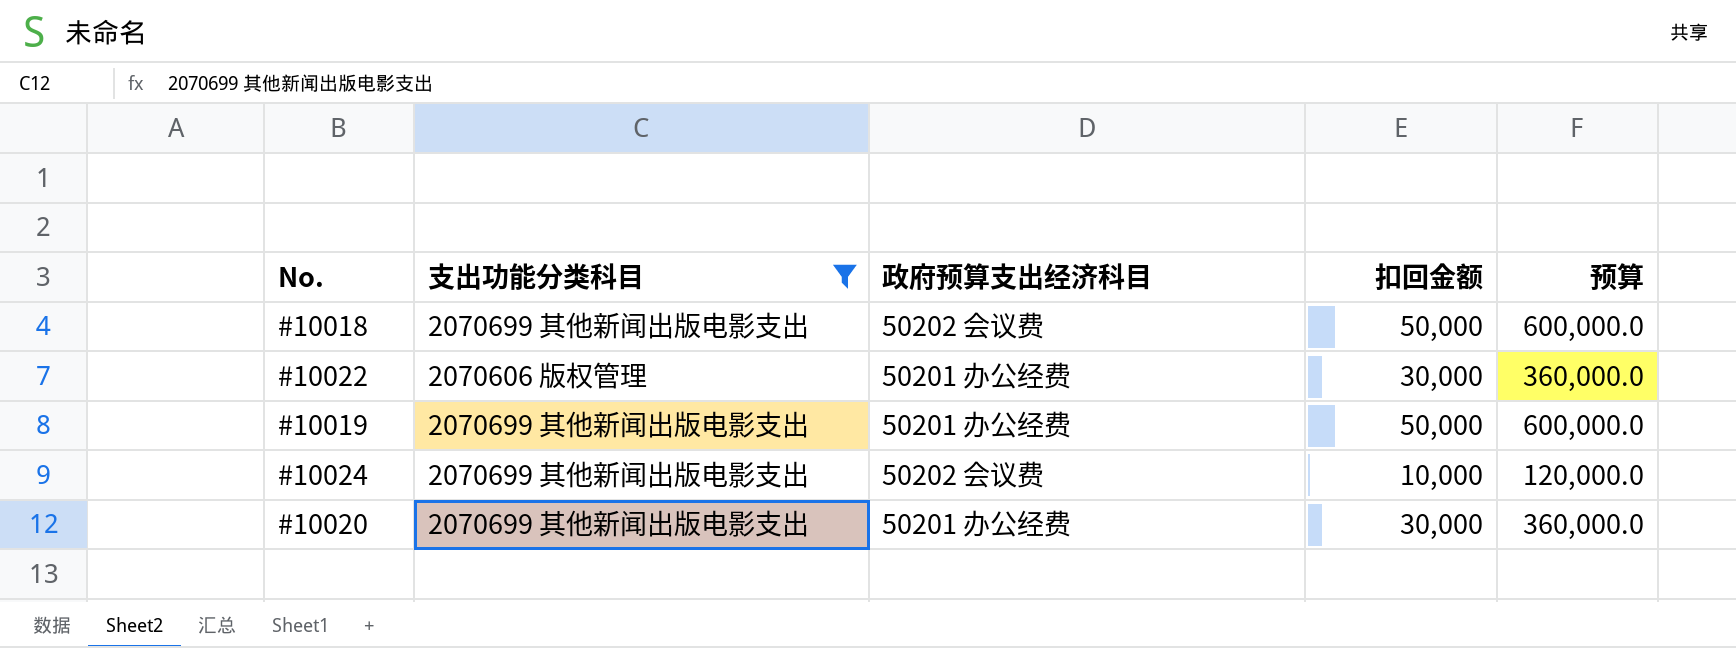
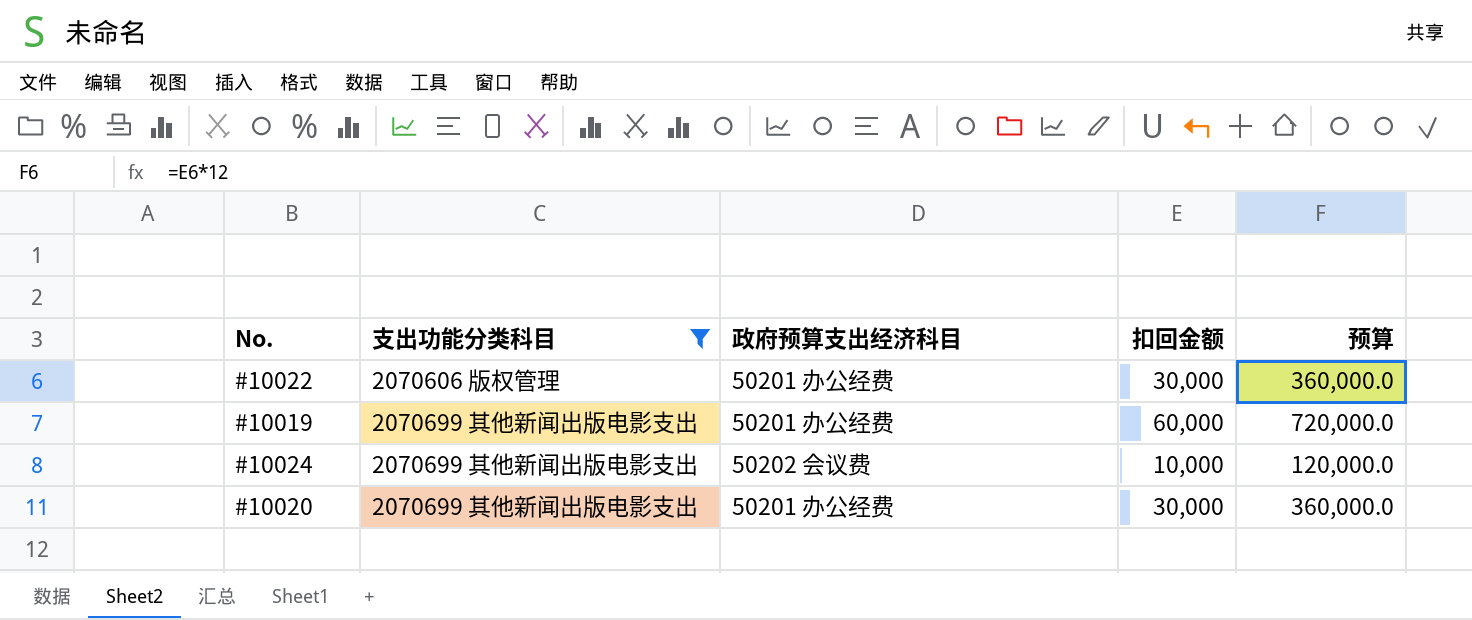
row #10018: 2070699 其他新闻出版电影支出 | 50202 会议费 | 50,000 | 600,000.0 -> none
#10019 | 扣回金额: 50,000 -> 60,000
#10019 | 预算: 600,000.0 -> 720,000.0

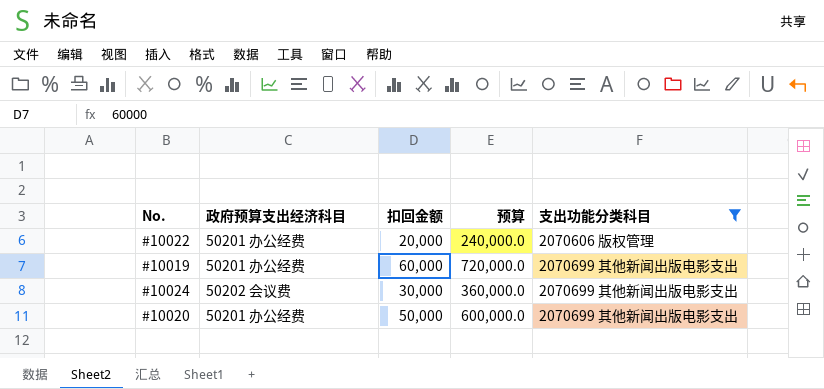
column 支出功能分类科目 | position: 2 -> 5
#10022 | 扣回金额: 30,000 -> 20,000
#10022 | 预算: 360,000.0 -> 240,000.0
#10024 | 扣回金额: 10,000 -> 30,000
#10024 | 预算: 120,000.0 -> 360,000.0
#10020 | 扣回金额: 30,000 -> 50,000
#10020 | 预算: 360,000.0 -> 600,000.0

